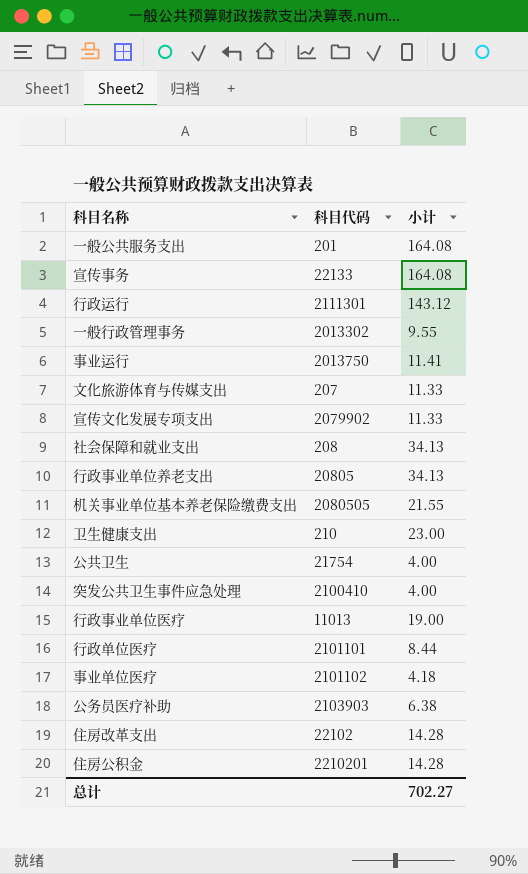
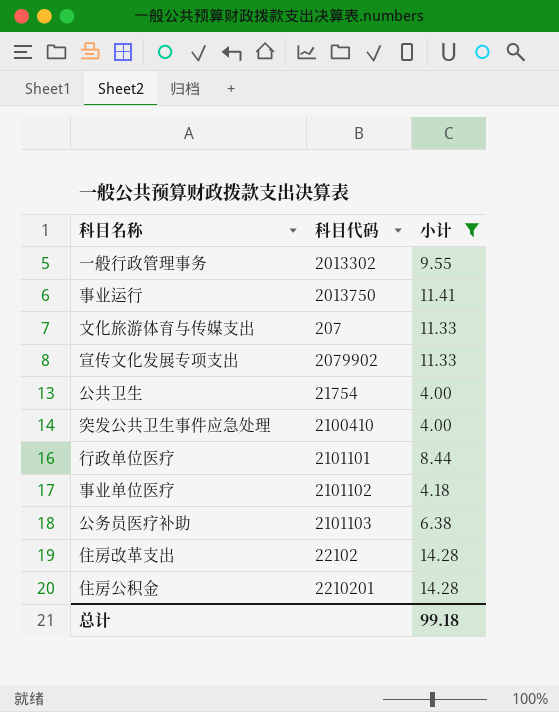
filter: none -> 小计 <= 14.28
公务员医疗补助 | 科目代码: 2103903 -> 2101103
总计 | 小计: 702.27 -> 99.18

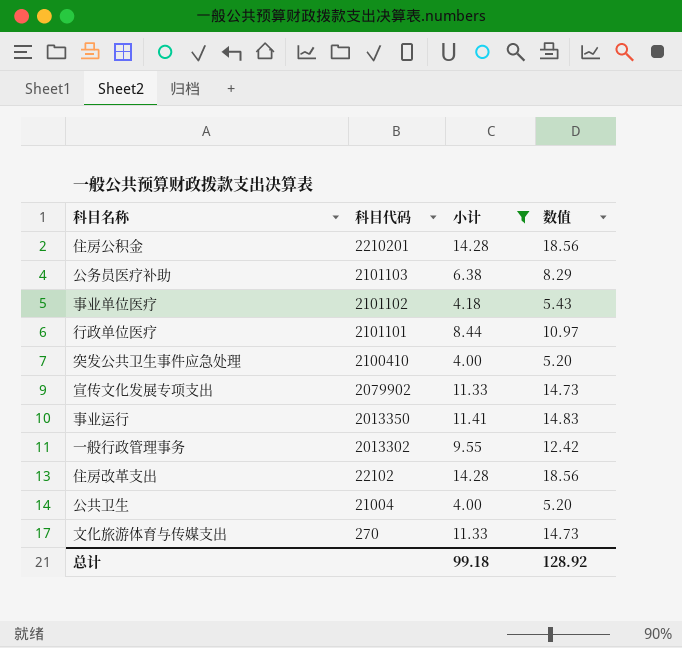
row order: none -> 科目代码 descending
column 数值 | formula: none -> [小计] * 1.3
事业运行 | 科目代码: 2013750 -> 2013350
公共卫生 | 科目代码: 21754 -> 21004
文化旅游体育与传媒支出 | 科目代码: 207 -> 270

